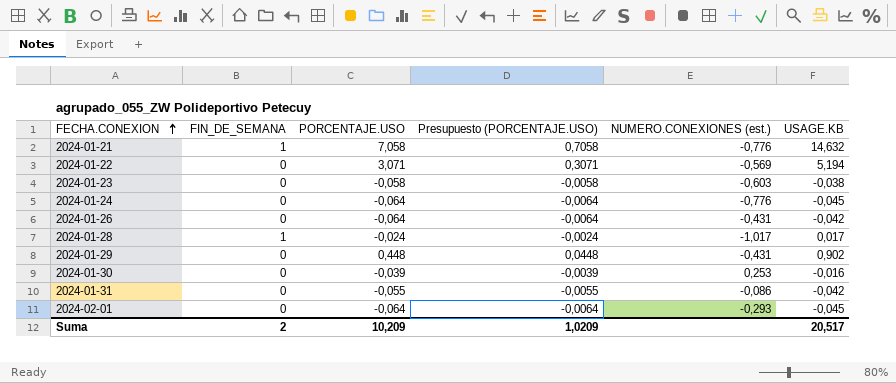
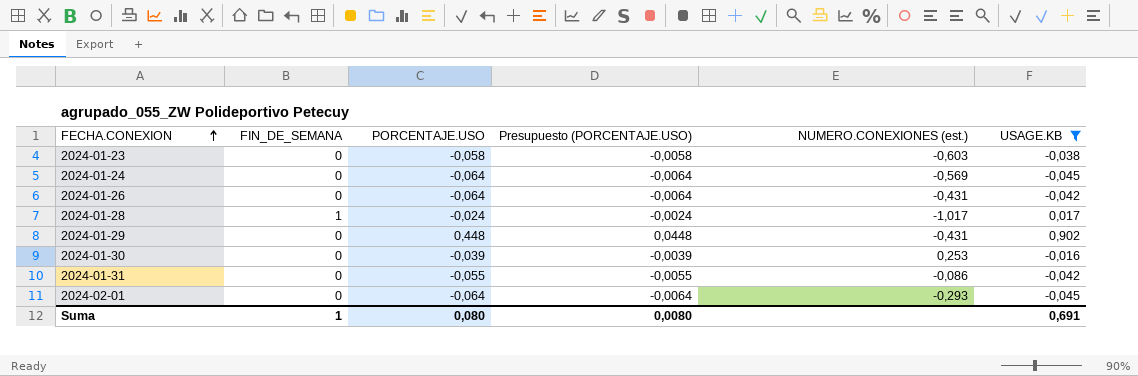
filter: none -> USAGE.KB <= 0,902
2024-01-24 | NUMERO.CONEXIONES (est.): -0,776 -> -0,569
Suma | FIN_DE_SEMANA: 2 -> 1
Suma | PORCENTAJE.USO: 10,209 -> 0,080
Suma | Presupuesto (PORCENTAJE.USO): 1,0209 -> 0,0080
Suma | USAGE.KB: 20,517 -> 0,691

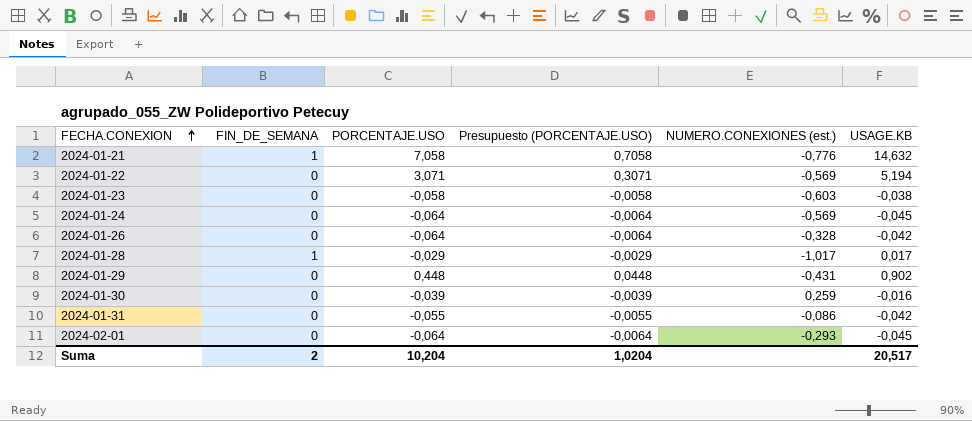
filter: USAGE.KB <= 0,902 -> none
2024-01-26 | NUMERO.CONEXIONES (est.): -0,431 -> -0,328
2024-01-28 | PORCENTAJE.USO: -0,024 -> -0,029
2024-01-28 | Presupuesto (PORCENTAJE.USO): -0,0024 -> -0,0029
2024-01-30 | NUMERO.CONEXIONES (est.): 0,253 -> 0,259
Suma | FIN_DE_SEMANA: 1 -> 2
Suma | PORCENTAJE.USO: 0,080 -> 10,204
Suma | Presupuesto (PORCENTAJE.USO): 0,0080 -> 1,0204
Suma | USAGE.KB: 0,691 -> 20,517

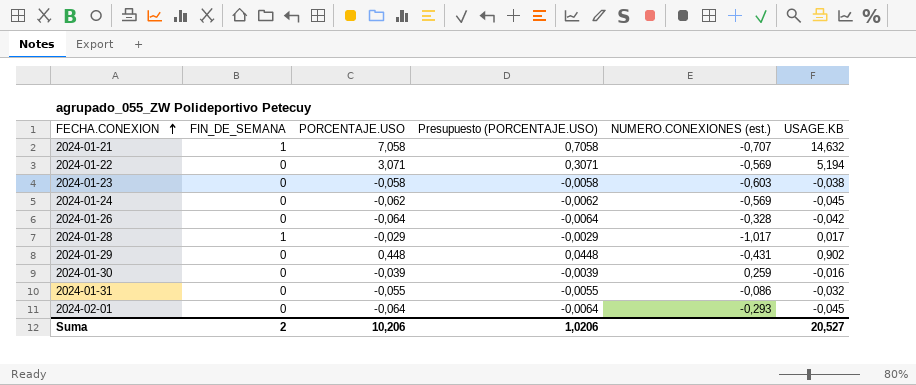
2024-01-21 | NUMERO.CONEXIONES (est.): -0,776 -> -0,707
2024-01-24 | PORCENTAJE.USO: -0,064 -> -0,062
2024-01-24 | Presupuesto (PORCENTAJE.USO): -0,0064 -> -0,0062
2024-01-31 | USAGE.KB: -0,042 -> -0,032
Suma | PORCENTAJE.USO: 10,204 -> 10,206
Suma | Presupuesto (PORCENTAJE.USO): 1,0204 -> 1,0206
Suma | USAGE.KB: 20,517 -> 20,527

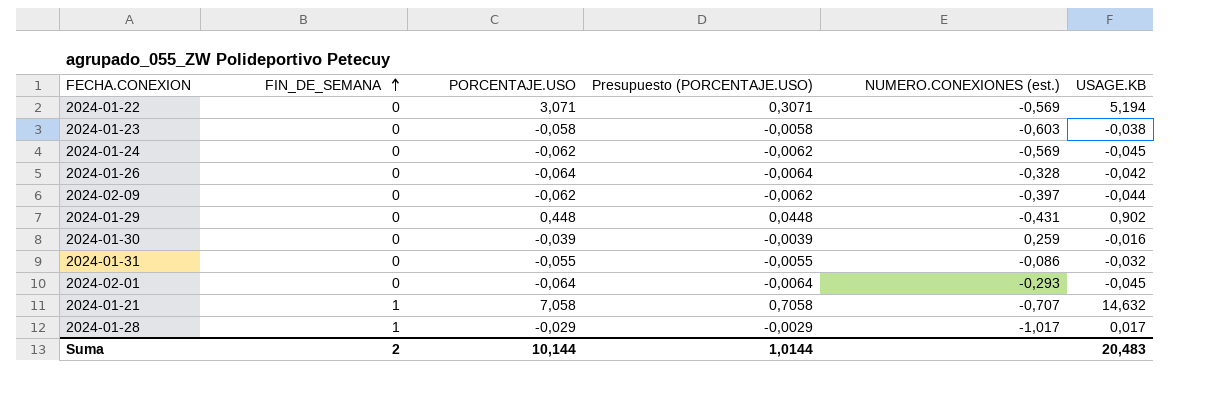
row order: FECHA.CONEXION ascending -> FIN_DE_SEMANA ascending
row 2024-02-09: none -> 0 | -0,062 | -0,0062 | -0,397 | -0,044
Suma | PORCENTAJE.USO: 10,206 -> 10,144
Suma | Presupuesto (PORCENTAJE.USO): 1,0206 -> 1,0144
Suma | USAGE.KB: 20,527 -> 20,483

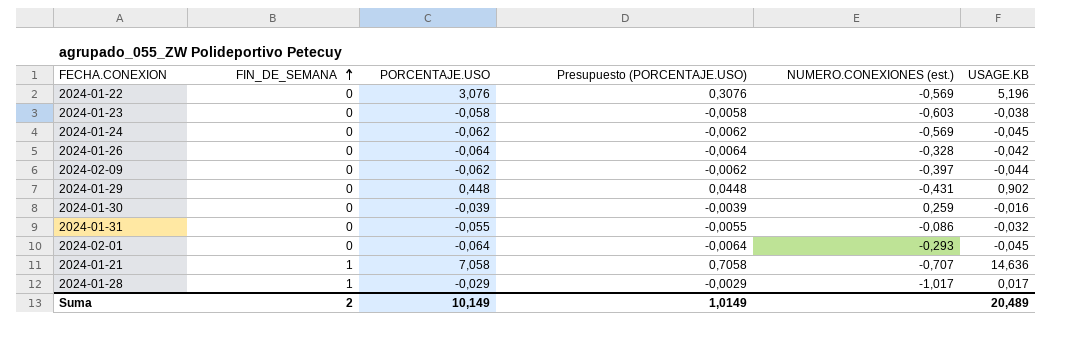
2024-01-22 | PORCENTAJE.USO: 3,071 -> 3,076
2024-01-22 | Presupuesto (PORCENTAJE.USO): 0,3071 -> 0,3076
2024-01-22 | USAGE.KB: 5,194 -> 5,196
2024-01-21 | USAGE.KB: 14,632 -> 14,636
Suma | PORCENTAJE.USO: 10,144 -> 10,149
Suma | Presupuesto (PORCENTAJE.USO): 1,0144 -> 1,0149
Suma | USAGE.KB: 20,483 -> 20,489

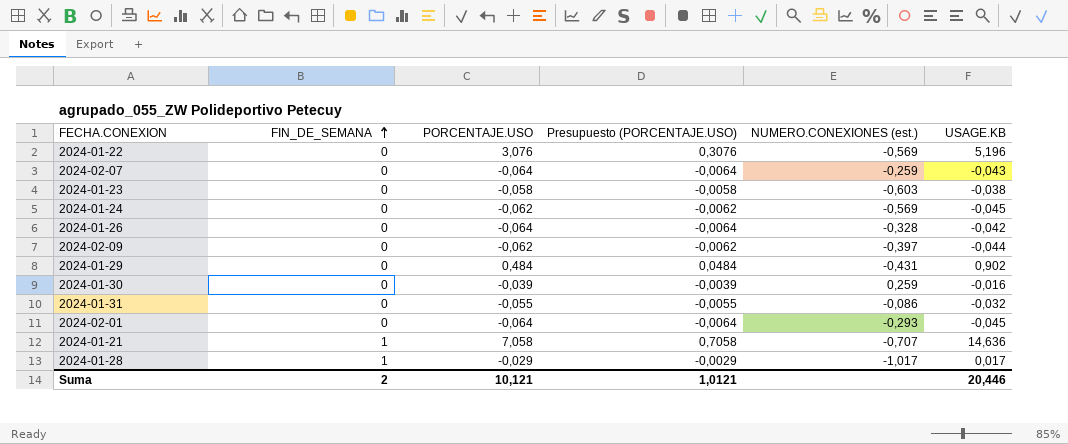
row 2024-02-07: none -> 0 | -0,064 | -0,0064 | -0,259 | -0,043
2024-01-29 | PORCENTAJE.USO: 0,448 -> 0,484
2024-01-29 | Presupuesto (PORCENTAJE.USO): 0,0448 -> 0,0484
Suma | PORCENTAJE.USO: 10,149 -> 10,121
Suma | Presupuesto (PORCENTAJE.USO): 1,0149 -> 1,0121
Suma | USAGE.KB: 20,489 -> 20,446

